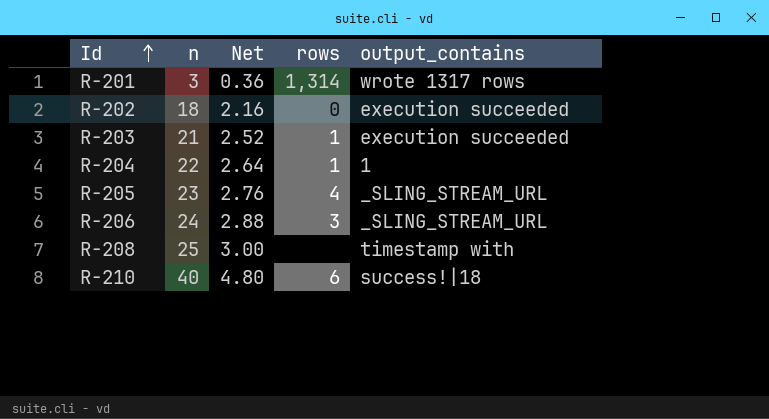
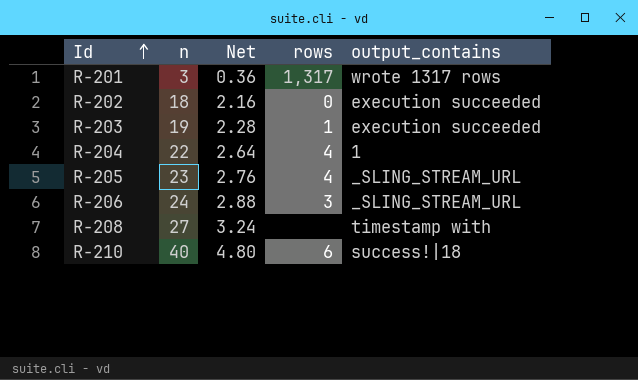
R-201 | rows: 1,314 -> 1,317
R-203 | n: 21 -> 19
R-203 | Net: 2.52 -> 2.28
R-204 | rows: 1 -> 4
R-208 | n: 25 -> 27
R-208 | Net: 3.00 -> 3.24

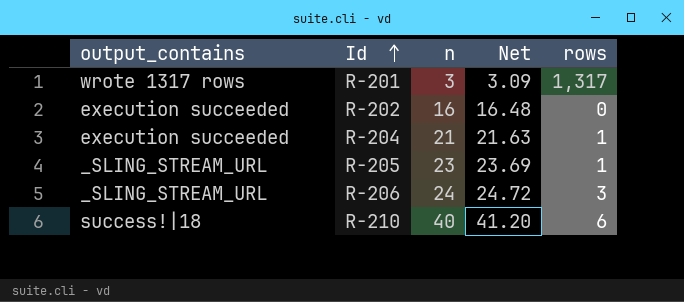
column output_contains | position: 5 -> 1
column Net | formula: [n] * 0.12 -> [n] * 1.03
row R-203: 19 | 2.28 | 1 | execution succeeded -> none
row R-208: 27 | 3.24 | none | timestamp with -> none
R-202 | n: 18 -> 16
R-204 | output_contains: 1 -> execution succeeded
R-204 | n: 22 -> 21
R-204 | rows: 4 -> 1
R-205 | rows: 4 -> 1

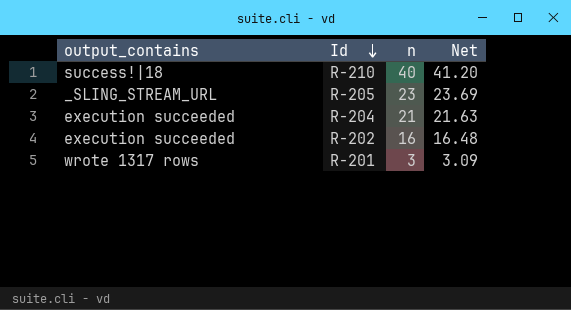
row order: Id ascending -> Id descending
column rows | position: 5 -> none
row R-206: _SLING_STREAM_URL | 24 | 24.72 | 3 -> none

